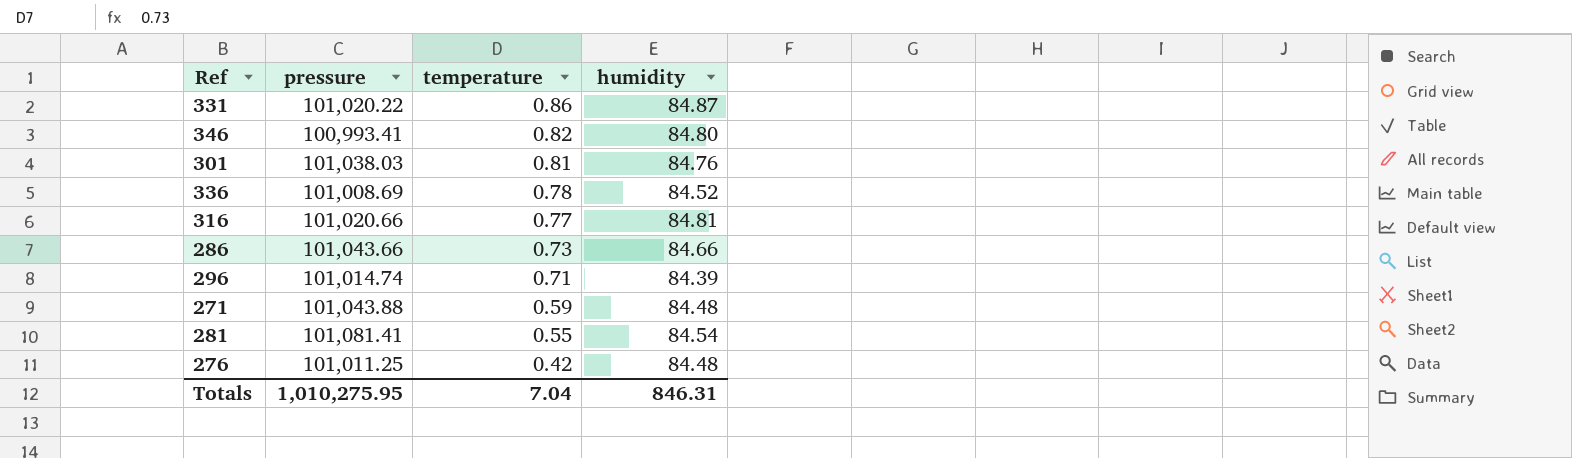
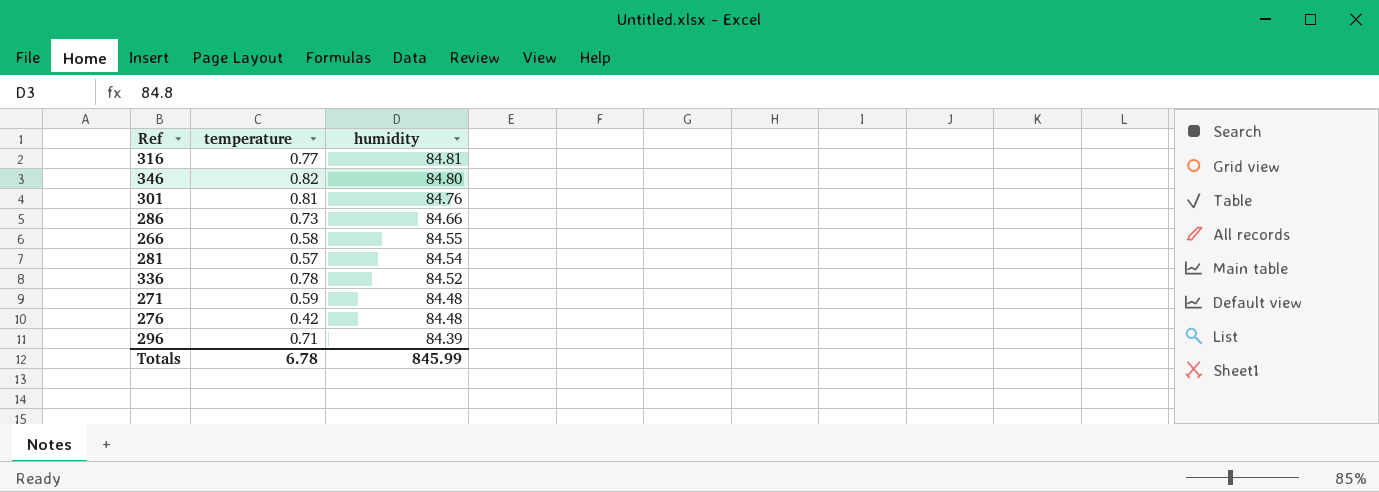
row order: temperature descending -> humidity descending
column pressure | position: 2 -> none
row 331: 101,020.22 | 0.86 | 84.87 -> none
row 266: none -> 0.58 | 84.55
281 | temperature: 0.55 -> 0.57
Totals | temperature: 7.04 -> 6.78
Totals | humidity: 846.31 -> 845.99

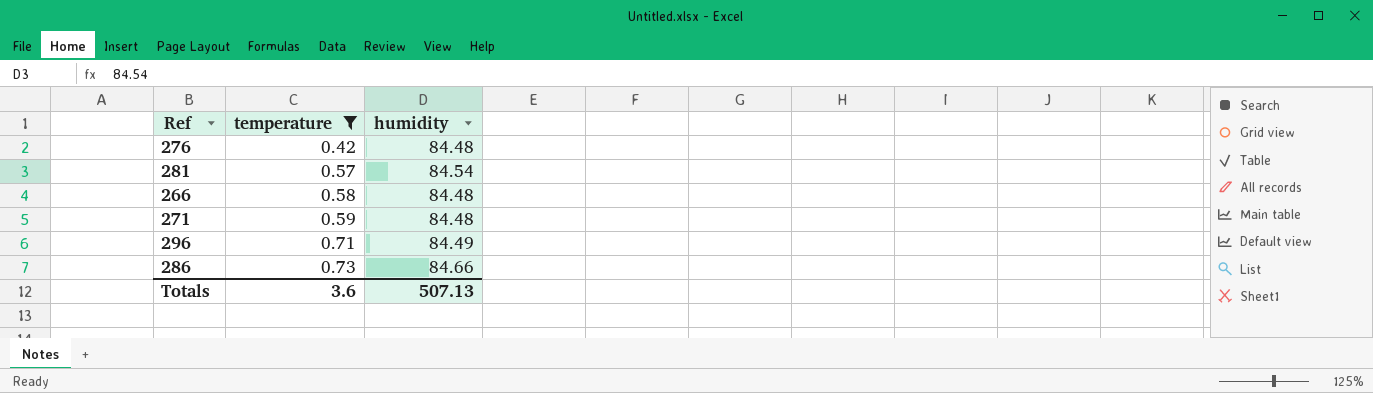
filter: none -> temperature <= 0.73
row order: humidity descending -> temperature ascending
266 | humidity: 84.55 -> 84.48
296 | humidity: 84.39 -> 84.49
Totals | temperature: 6.78 -> 3.6
Totals | humidity: 845.99 -> 507.13

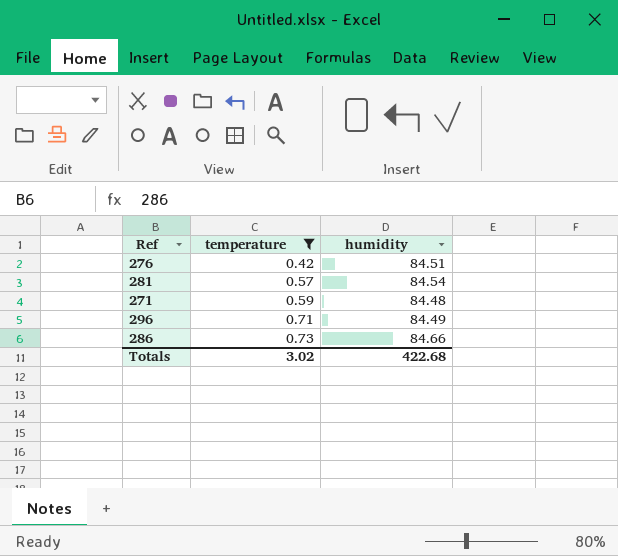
row 266: 0.58 | 84.48 -> none
276 | humidity: 84.48 -> 84.51
Totals | temperature: 3.6 -> 3.02
Totals | humidity: 507.13 -> 422.68

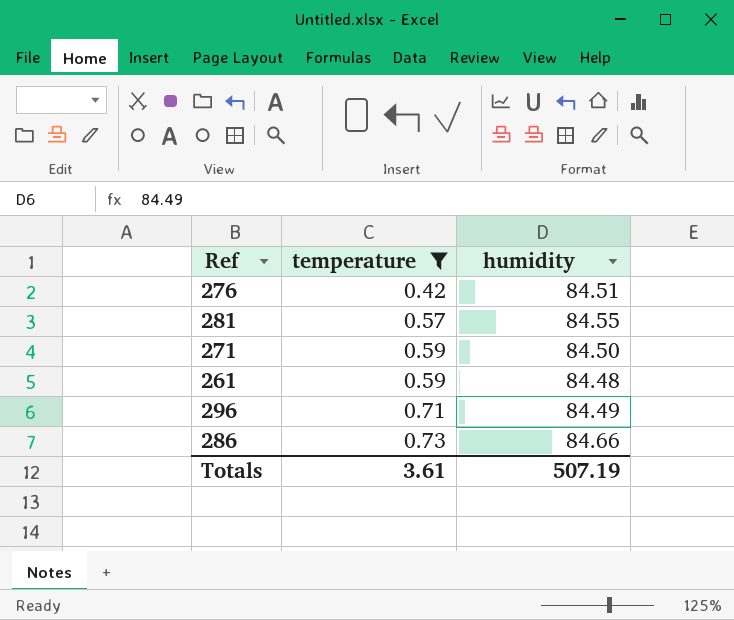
281 | humidity: 84.54 -> 84.55
271 | humidity: 84.48 -> 84.50
row 261: none -> 0.59 | 84.48
Totals | temperature: 3.02 -> 3.61
Totals | humidity: 422.68 -> 507.19

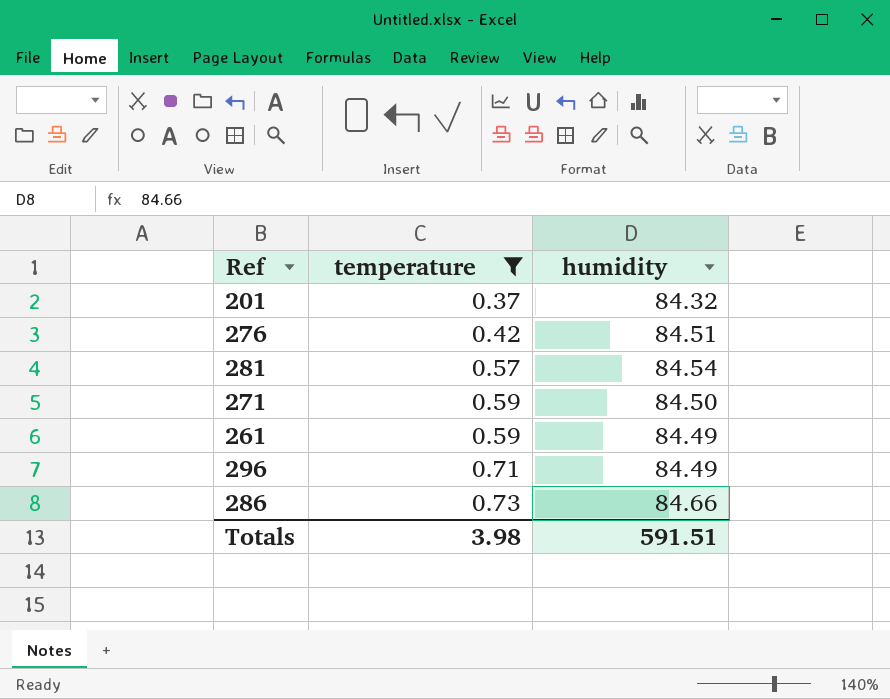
row 201: none -> 0.37 | 84.32
281 | humidity: 84.55 -> 84.54
261 | humidity: 84.48 -> 84.49
Totals | temperature: 3.61 -> 3.98
Totals | humidity: 507.19 -> 591.51

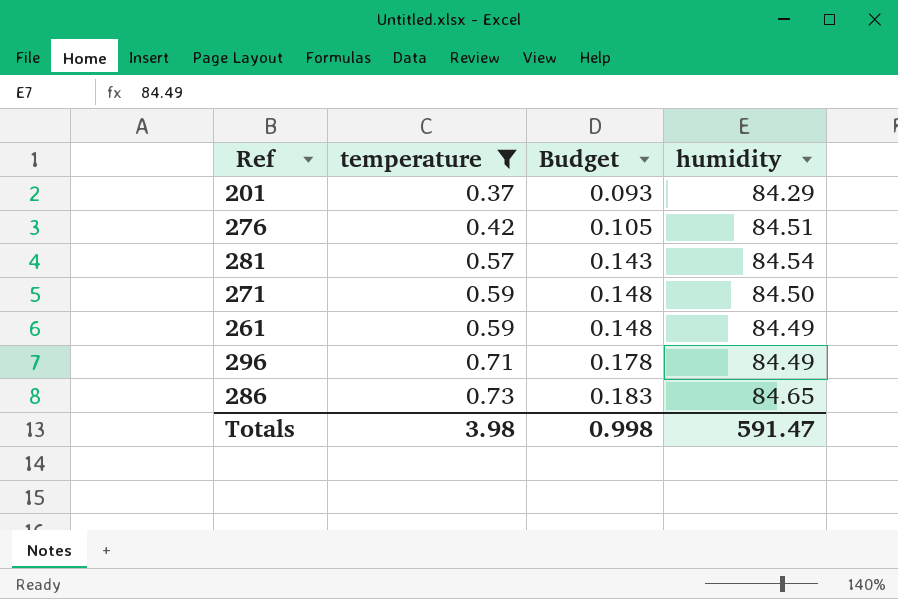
column Budget | formula: none -> [temperature] * 0.25
201 | humidity: 84.32 -> 84.29
286 | humidity: 84.66 -> 84.65
Totals | humidity: 591.51 -> 591.47

